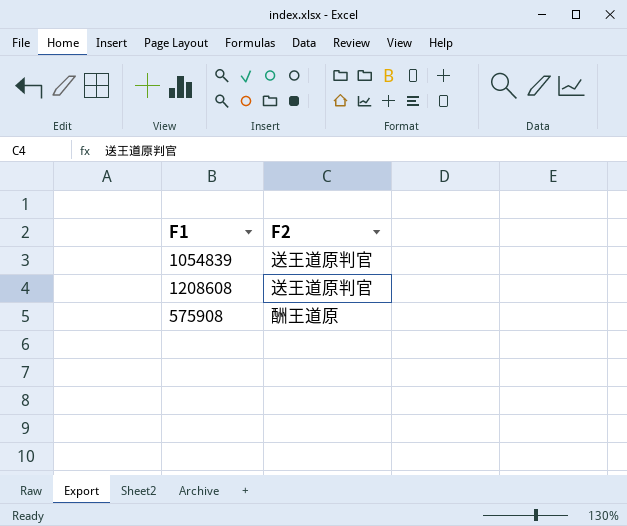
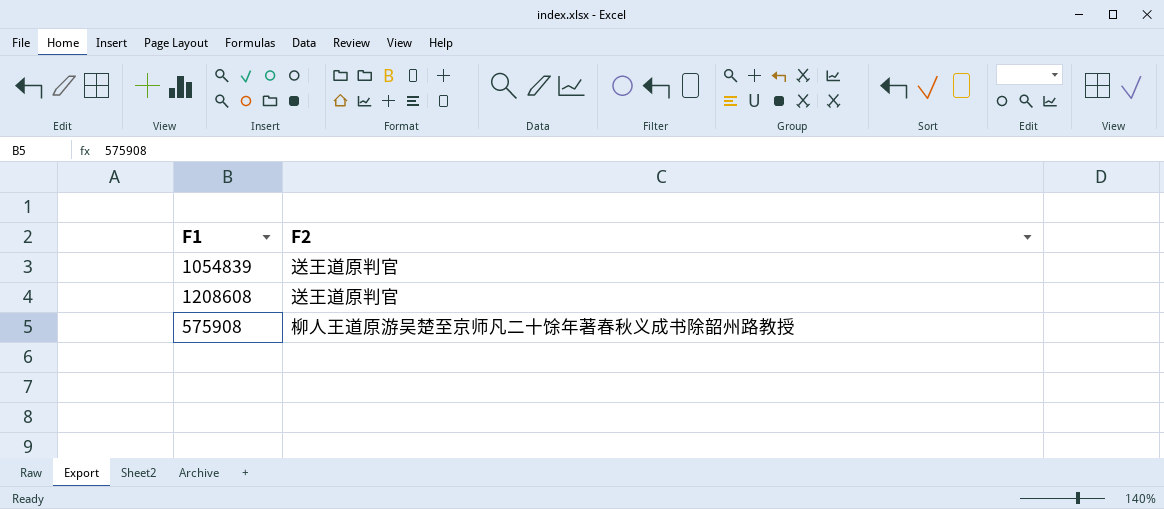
575908 | F2: 酬王道原 -> 柳人王道原游吴楚至京师凡二十馀年著春秋义成书除韶州路教授

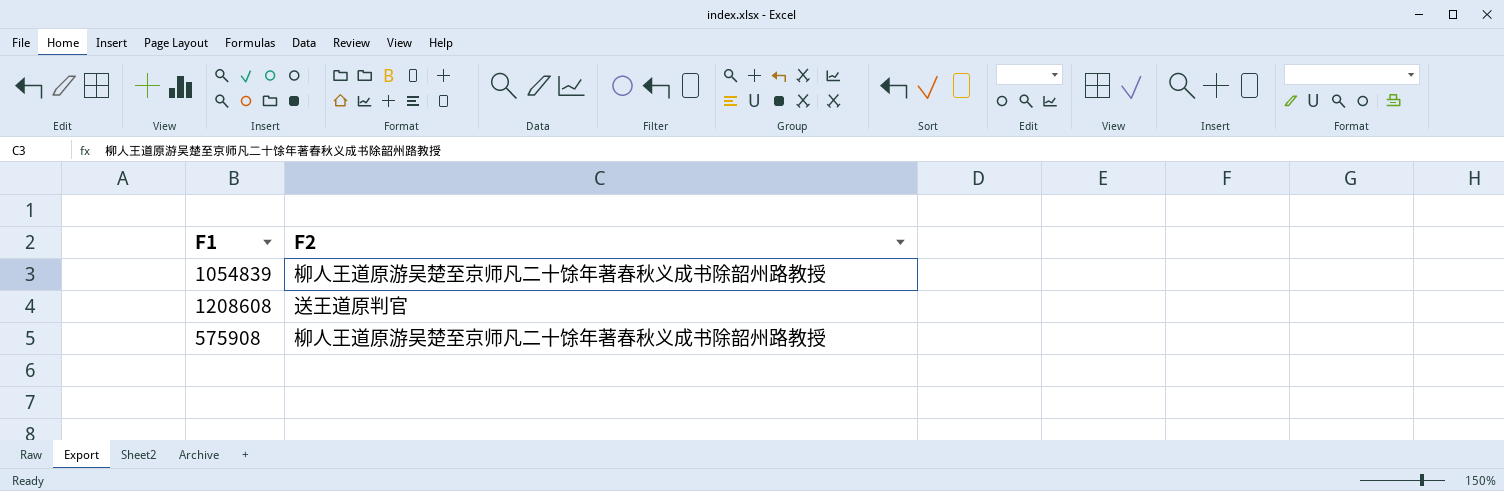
1054839 | F2: 送王道原判官 -> 柳人王道原游吴楚至京师凡二十馀年著春秋义成书除韶州路教授

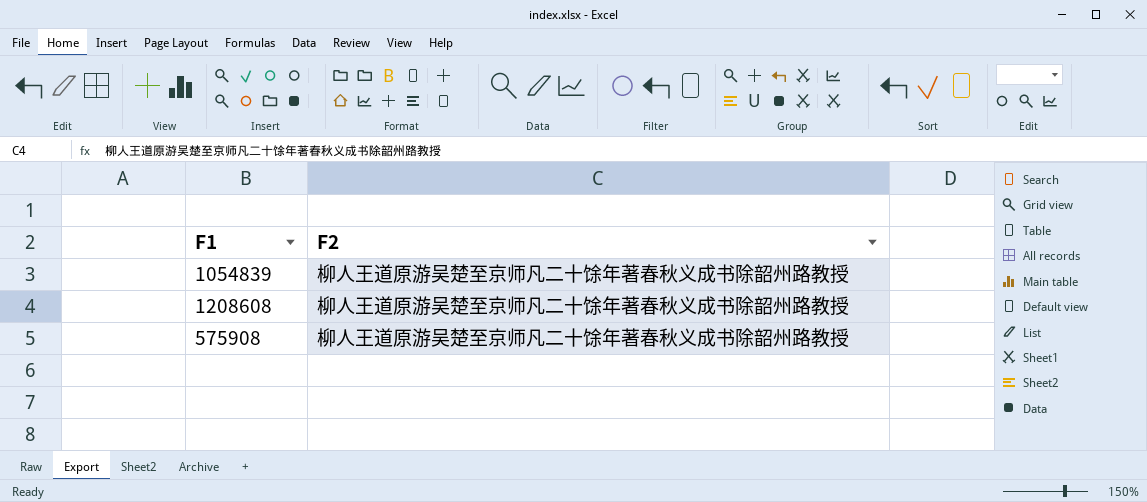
1208608 | F2: 送王道原判官 -> 柳人王道原游吴楚至京师凡二十馀年著春秋义成书除韶州路教授

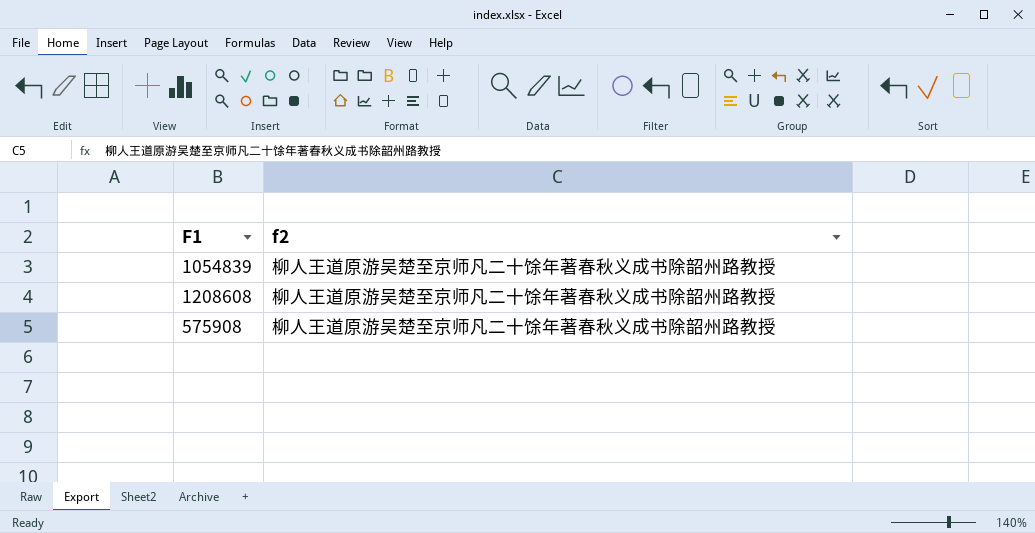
column name: F2 -> f2

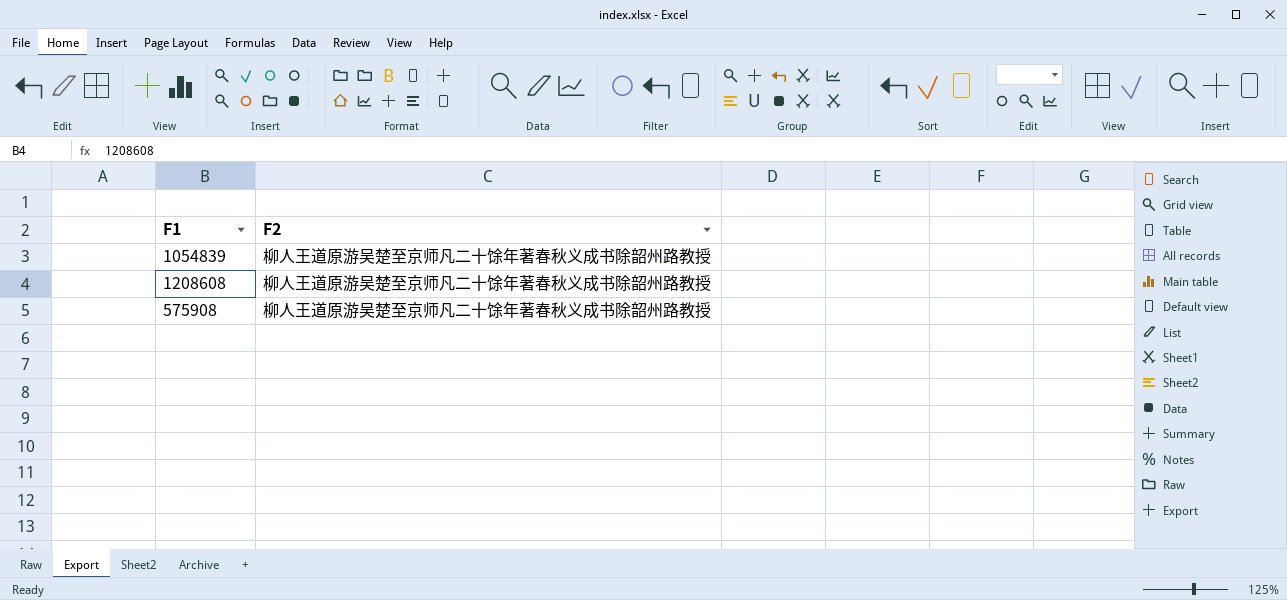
column name: f2 -> F2

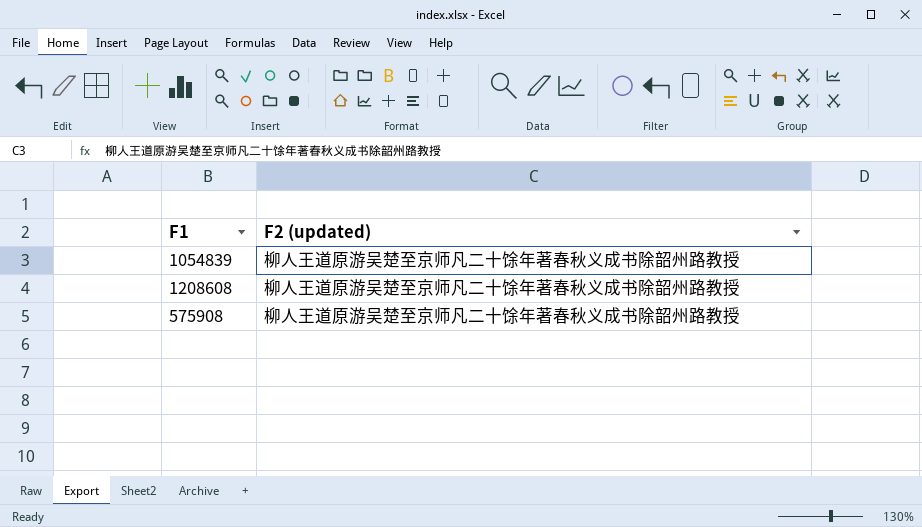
column name: F2 -> F2 (updated)

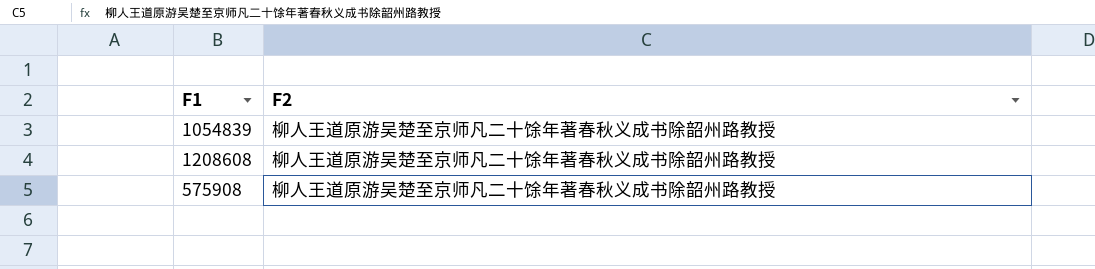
column name: F2 (updated) -> F2

